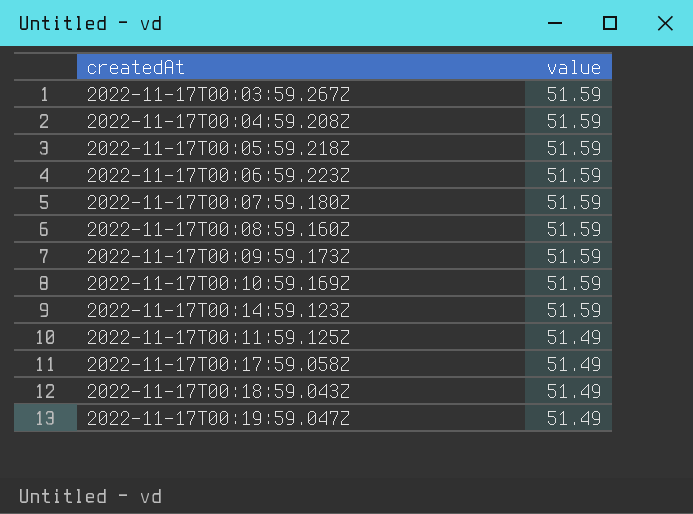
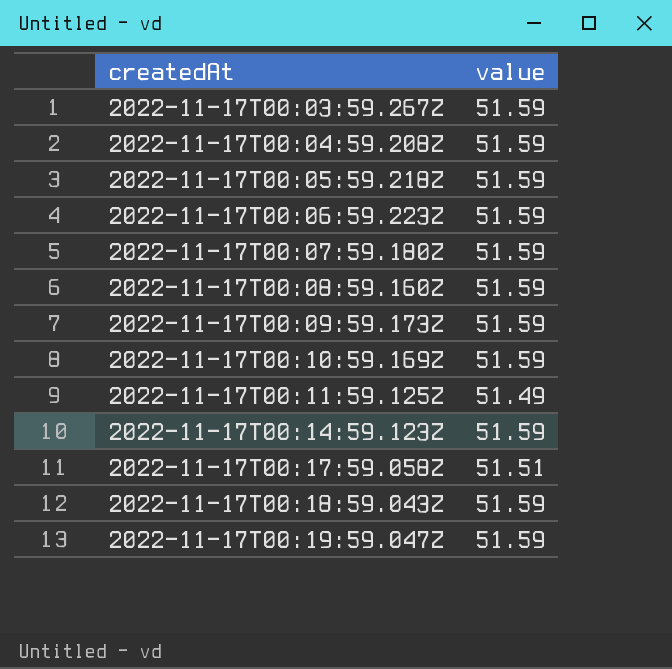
row order: value descending -> createdAt ascending
2022-11-17T00:17:59.058Z | value: 51.49 -> 51.51
2022-11-17T00:18:59.043Z | value: 51.49 -> 51.59
2022-11-17T00:19:59.047Z | value: 51.49 -> 51.59

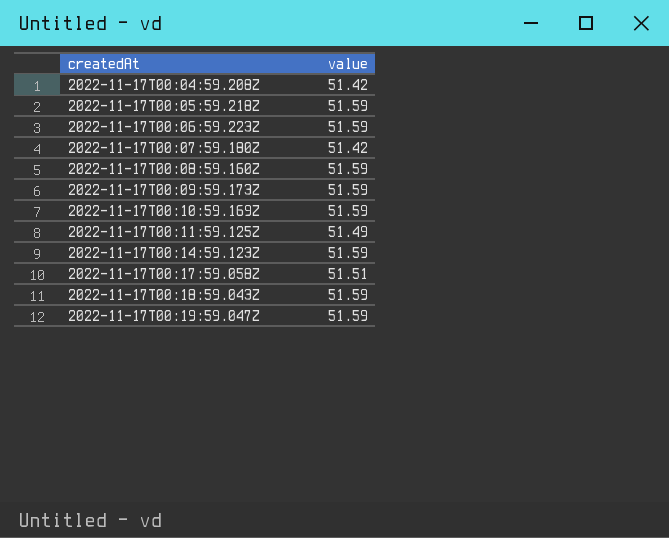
row 2022-11-17T00:03:59.267Z: 51.59 -> none
2022-11-17T00:04:59.208Z | value: 51.59 -> 51.42
2022-11-17T00:07:59.180Z | value: 51.59 -> 51.42

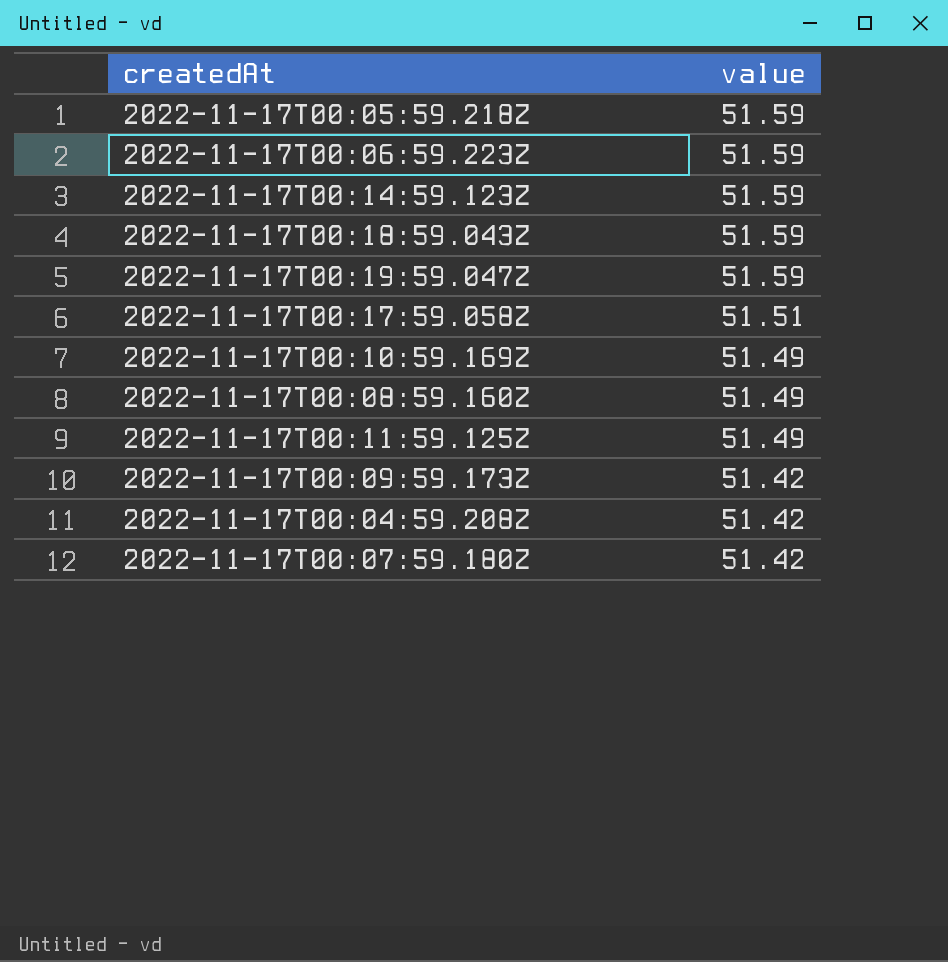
row order: createdAt ascending -> value descending
2022-11-17T00:10:59.169Z | value: 51.59 -> 51.49
2022-11-17T00:08:59.160Z | value: 51.59 -> 51.49
2022-11-17T00:09:59.173Z | value: 51.59 -> 51.42

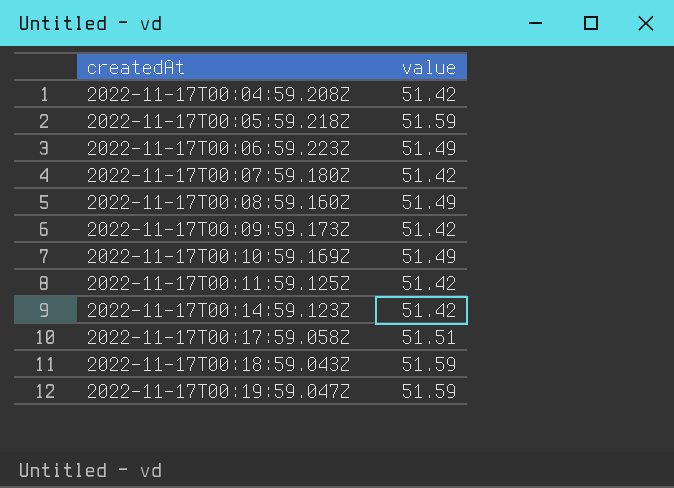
row order: value descending -> createdAt ascending
2022-11-17T00:06:59.223Z | value: 51.59 -> 51.49
2022-11-17T00:11:59.125Z | value: 51.49 -> 51.42
2022-11-17T00:14:59.123Z | value: 51.59 -> 51.42

